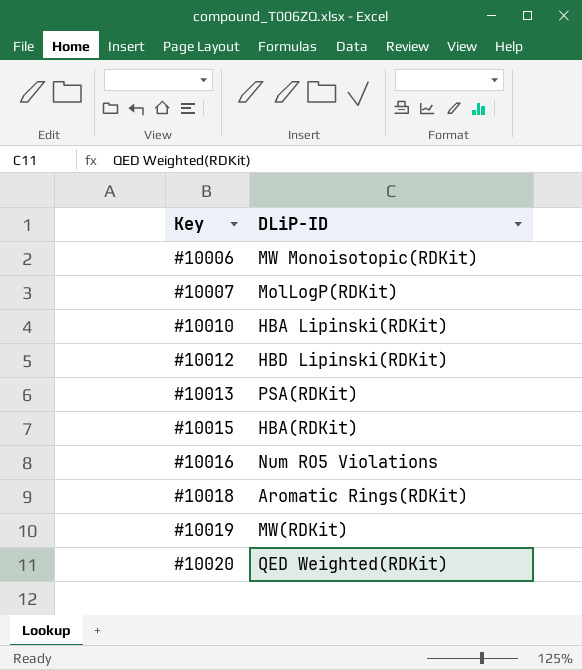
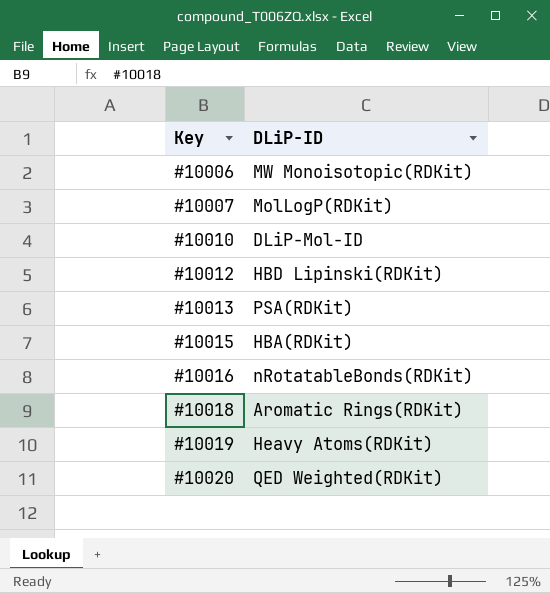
#10010 | DLiP-ID: HBA Lipinski(RDKit) -> DLiP-Mol-ID
#10016 | DLiP-ID: Num RO5 Violations -> nRotatableBonds(RDKit)
#10019 | DLiP-ID: MW(RDKit) -> Heavy Atoms(RDKit)

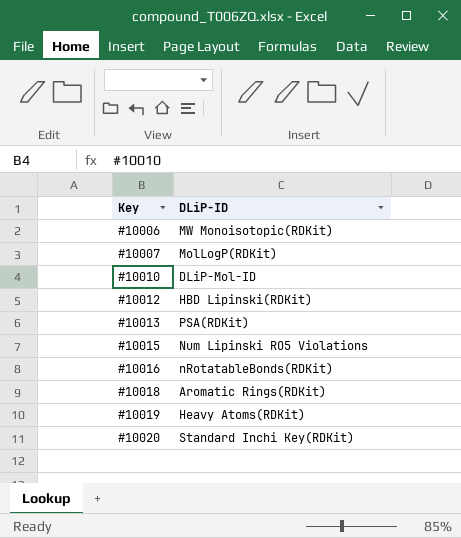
#10015 | DLiP-ID: HBA(RDKit) -> Num Lipinski RO5 Violations
#10020 | DLiP-ID: QED Weighted(RDKit) -> Standard Inchi Key(RDKit)

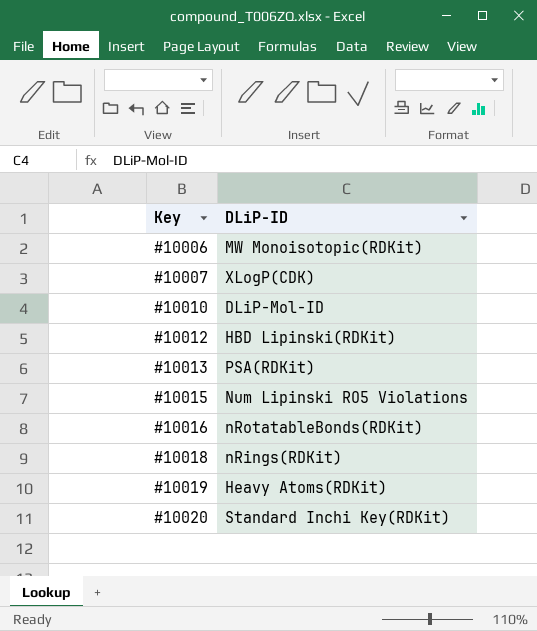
#10007 | DLiP-ID: MolLogP(RDKit) -> XLogP(CDK)
#10018 | DLiP-ID: Aromatic Rings(RDKit) -> nRings(RDKit)

